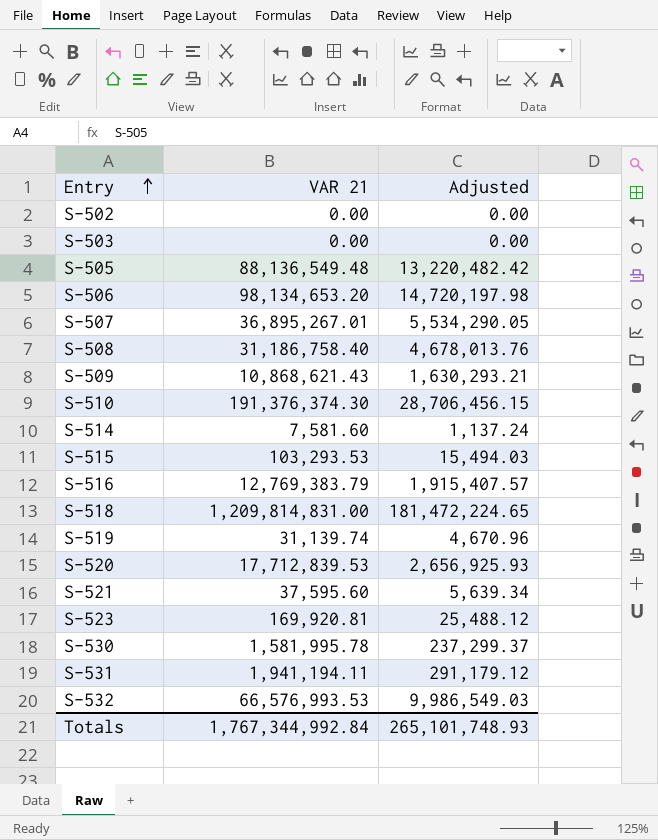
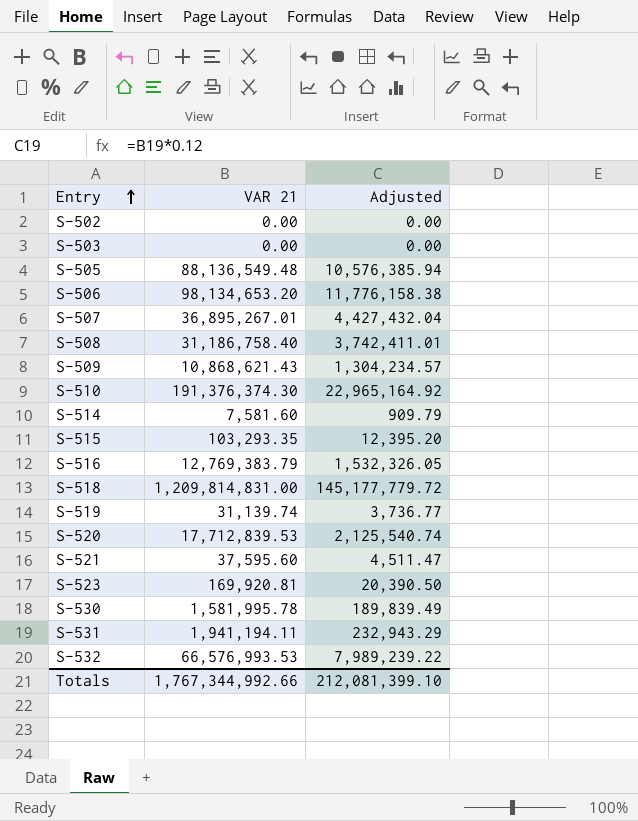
column Adjusted | formula: [VAR 21] * 0.15 -> [VAR 21] * 0.12
S-515 | VAR 21: 103,293.53 -> 103,293.35
Totals | VAR 21: 1,767,344,992.84 -> 1,767,344,992.66
Totals | Adjusted: 265,101,748.93 -> 212,081,399.10

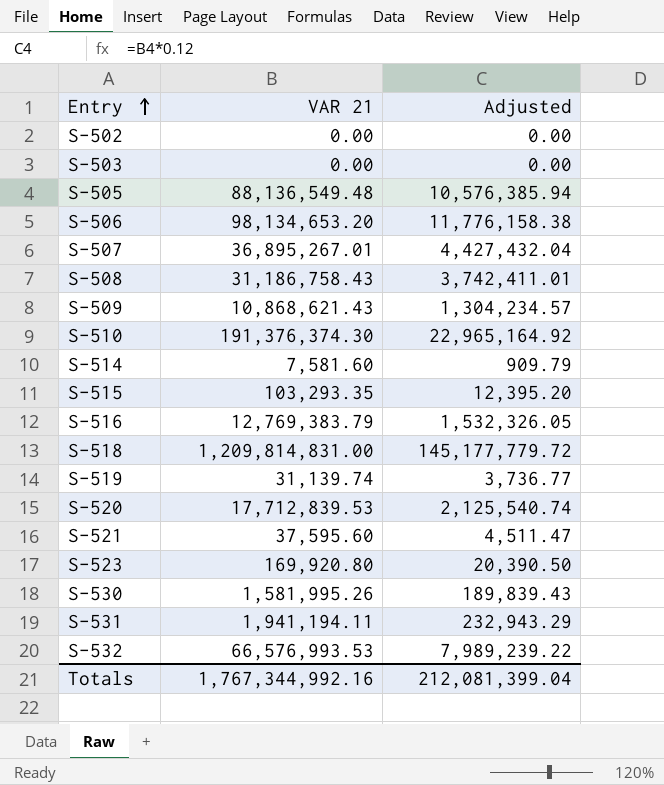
S-508 | VAR 21: 31,186,758.40 -> 31,186,758.43
S-523 | VAR 21: 169,920.81 -> 169,920.80
S-530 | VAR 21: 1,581,995.78 -> 1,581,995.26
S-530 | Adjusted: 189,839.49 -> 189,839.43
Totals | VAR 21: 1,767,344,992.66 -> 1,767,344,992.16
Totals | Adjusted: 212,081,399.10 -> 212,081,399.04

